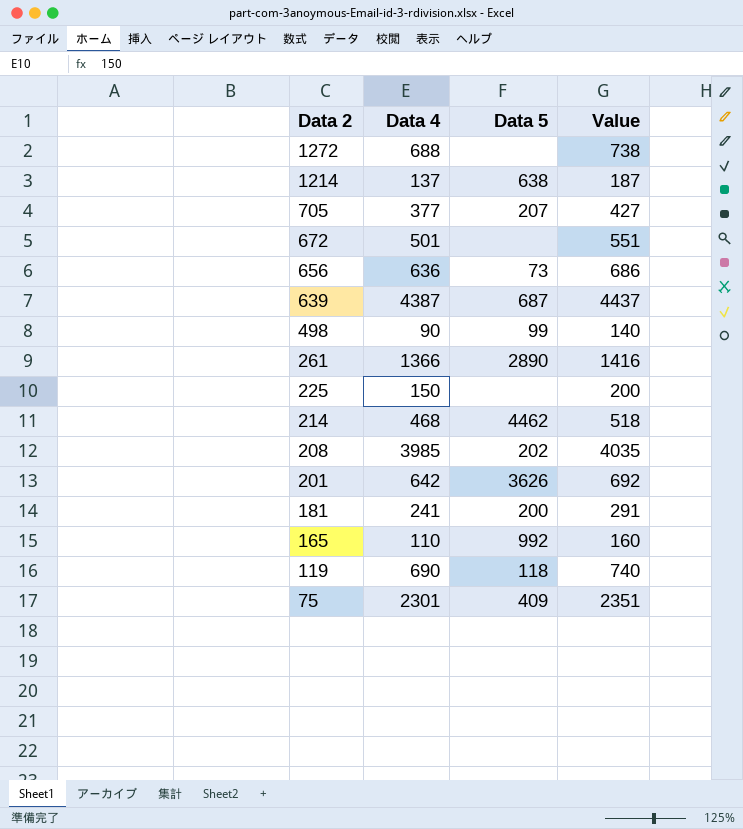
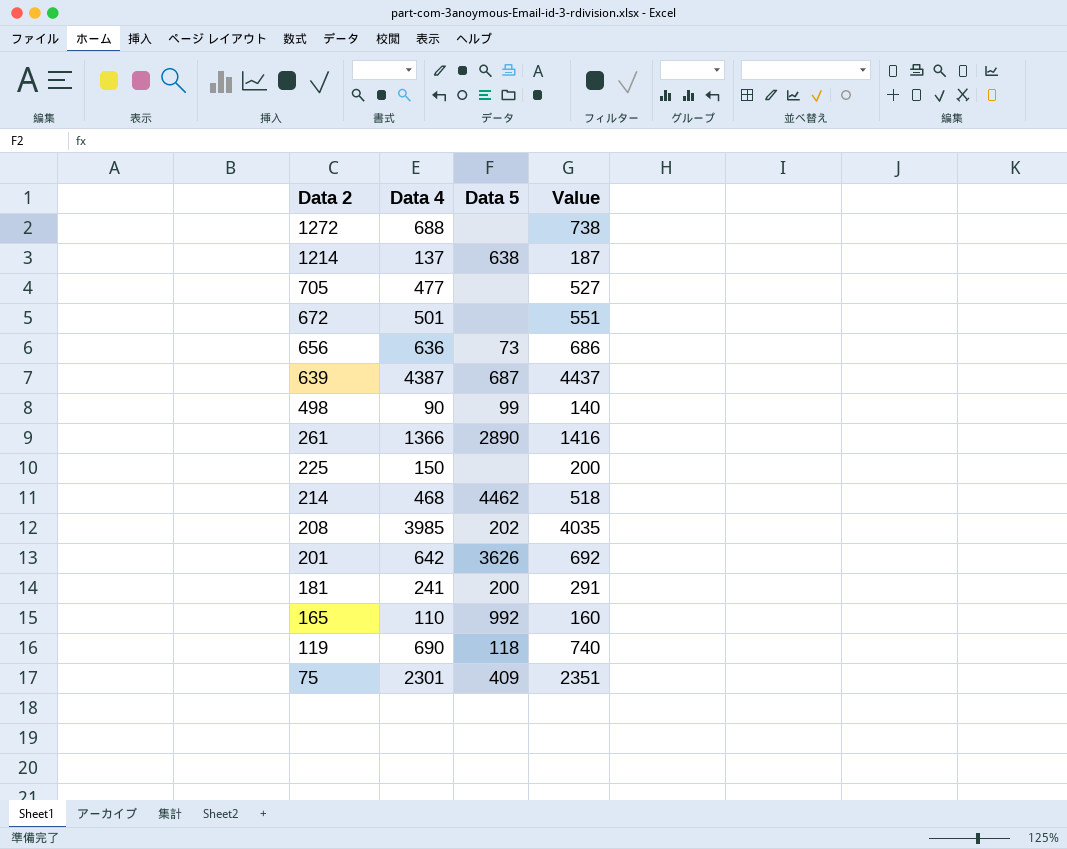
705 | Data 4: 377 -> 477
705 | Data 5: 207 -> none
705 | Value: 427 -> 527

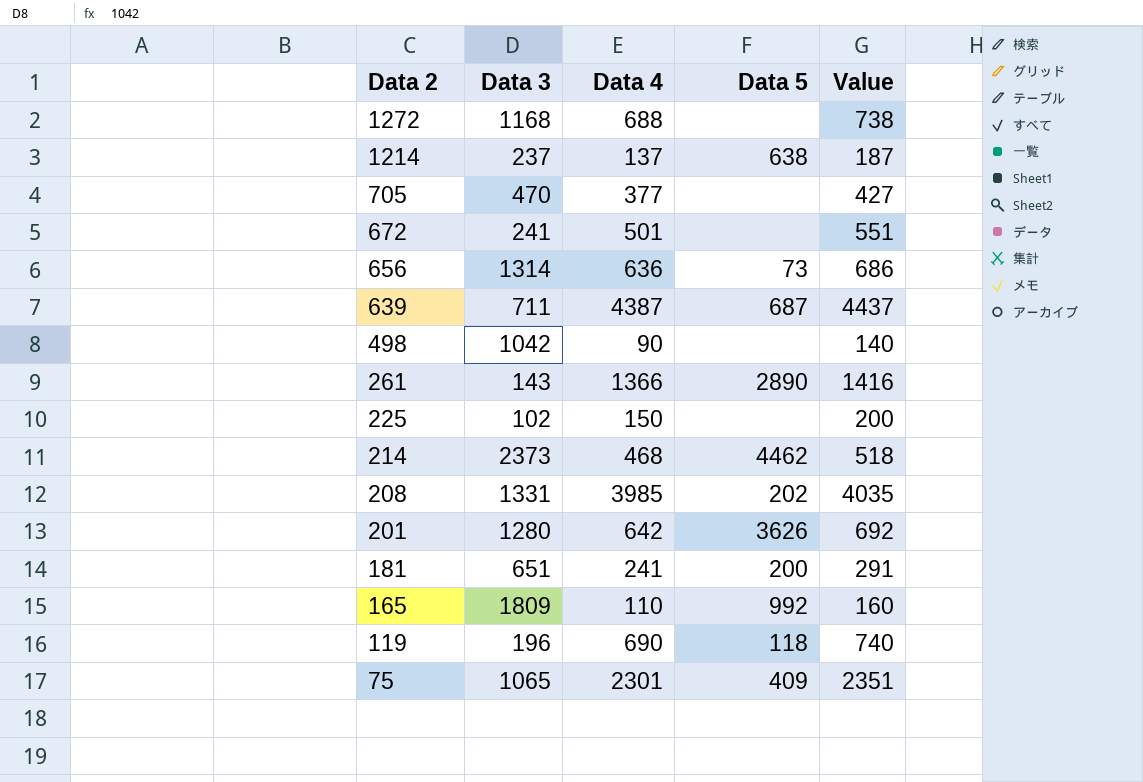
column Data 3 | position: none -> 2
705 | Data 4: 477 -> 377
705 | Value: 527 -> 427
498 | Data 5: 99 -> none

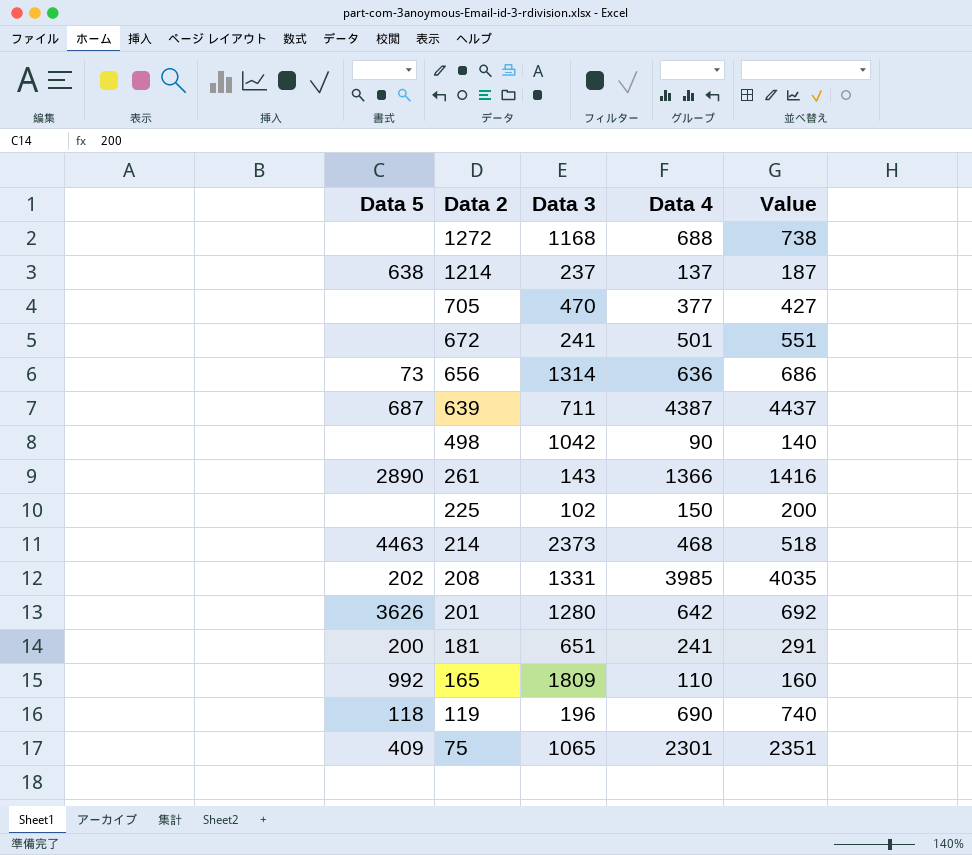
column Data 5 | position: 4 -> 1
214 | Data 5: 4462 -> 4463

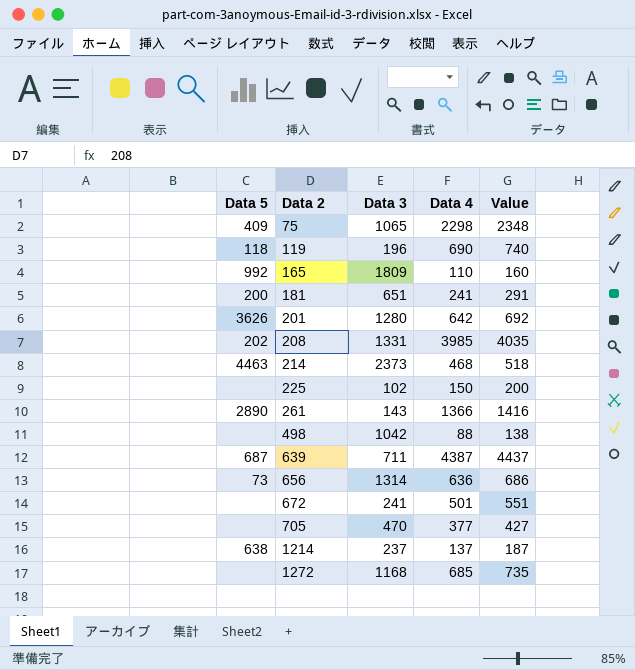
row order: Data 2 descending -> Data 2 ascending
75 | Data 4: 2301 -> 2298
75 | Value: 2351 -> 2348
498 | Data 4: 90 -> 88
498 | Value: 140 -> 138
1272 | Data 4: 688 -> 685
1272 | Value: 738 -> 735

